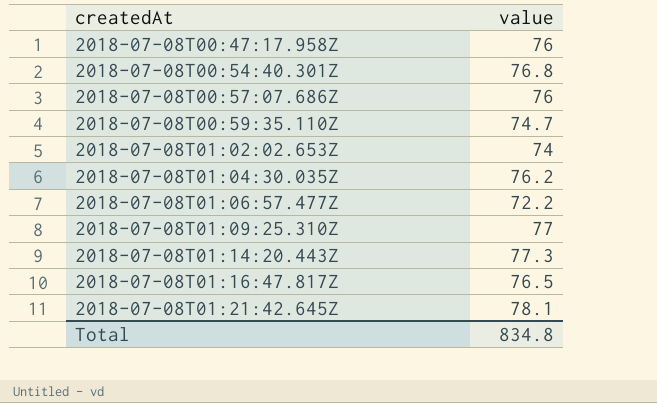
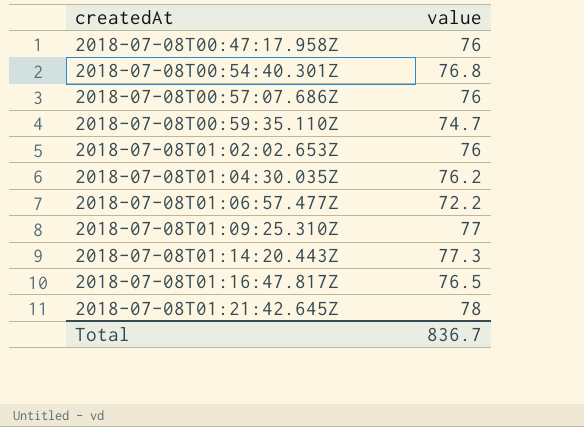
2018-07-08T01:02:02.653Z | value: 74 -> 76
2018-07-08T01:21:42.645Z | value: 78.1 -> 78
Total | value: 834.8 -> 836.7

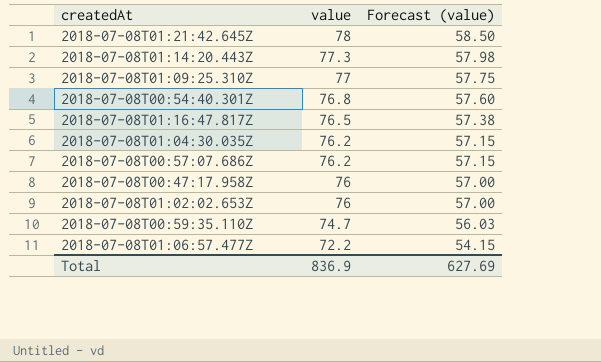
row order: createdAt ascending -> value descending
column Forecast (value) | formula: none -> [value] * 0.75
2018-07-08T00:57:07.686Z | value: 76 -> 76.2
Total | value: 836.7 -> 836.9

